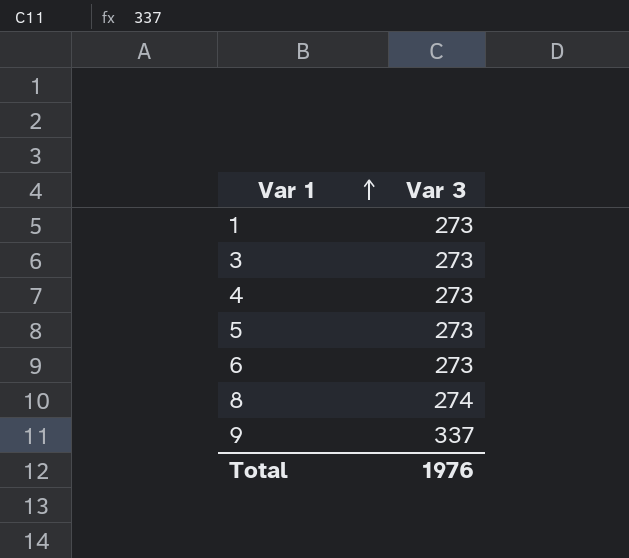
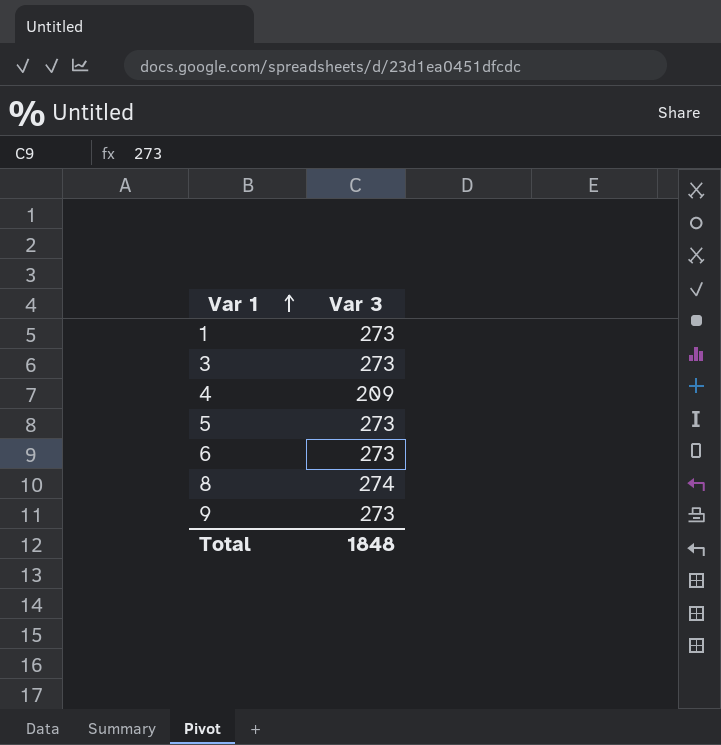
4 | Var 3: 273 -> 209
9 | Var 3: 337 -> 273
Total | Var 3: 1976 -> 1848

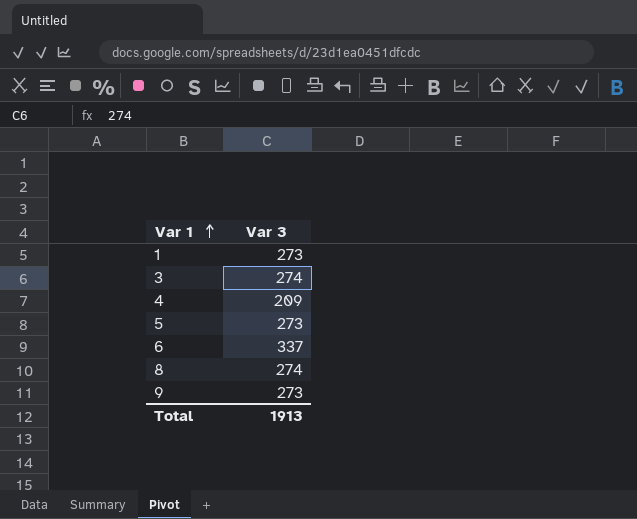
3 | Var 3: 273 -> 274
6 | Var 3: 273 -> 337
Total | Var 3: 1848 -> 1913

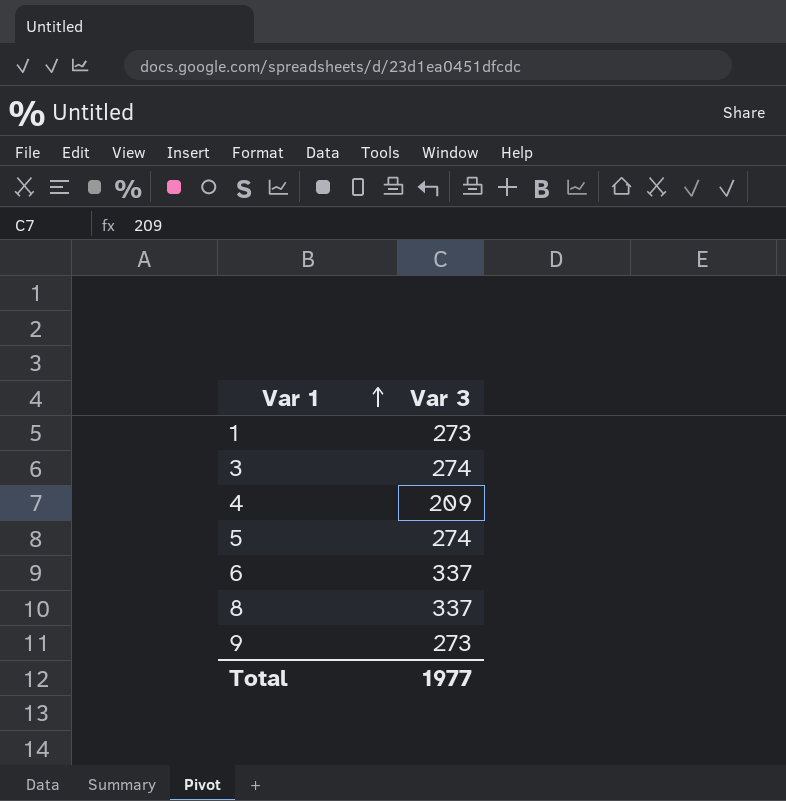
5 | Var 3: 273 -> 274
8 | Var 3: 274 -> 337
Total | Var 3: 1913 -> 1977

